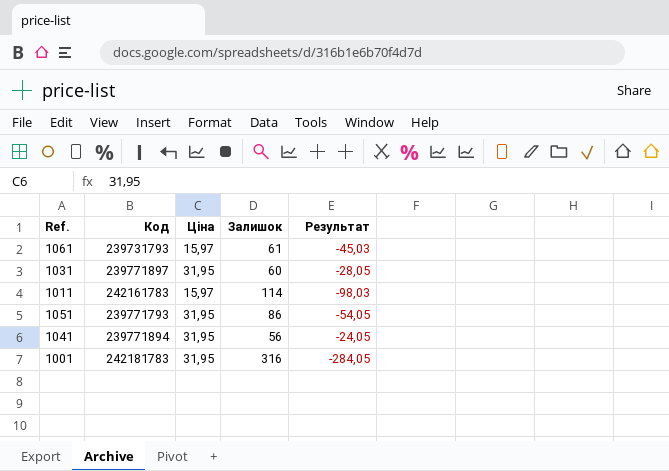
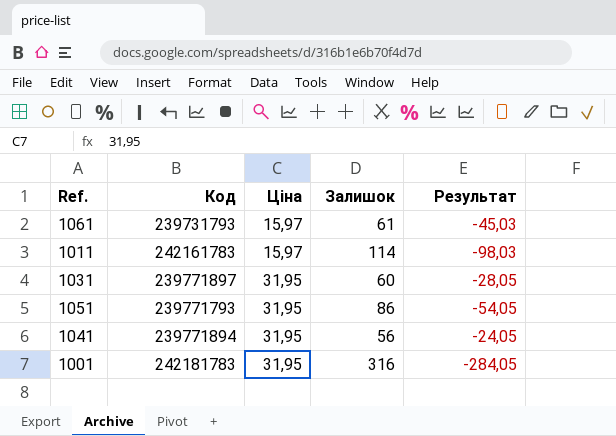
row order: none -> Ціна ascending

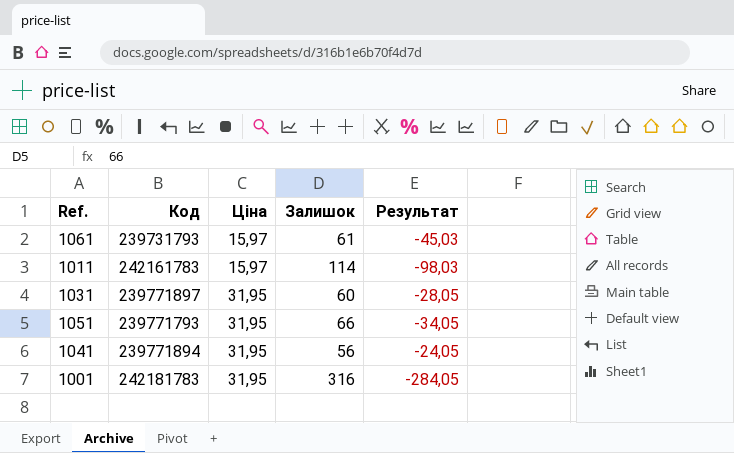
1051 | Залишок: 86 -> 66
1051 | Результат: -54,05 -> -34,05

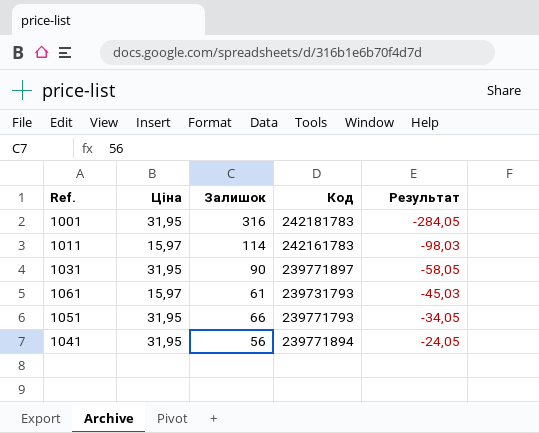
row order: Ціна ascending -> Результат ascending
column Код | position: 2 -> 4
1031 | Залишок: 60 -> 90
1031 | Результат: -28,05 -> -58,05

